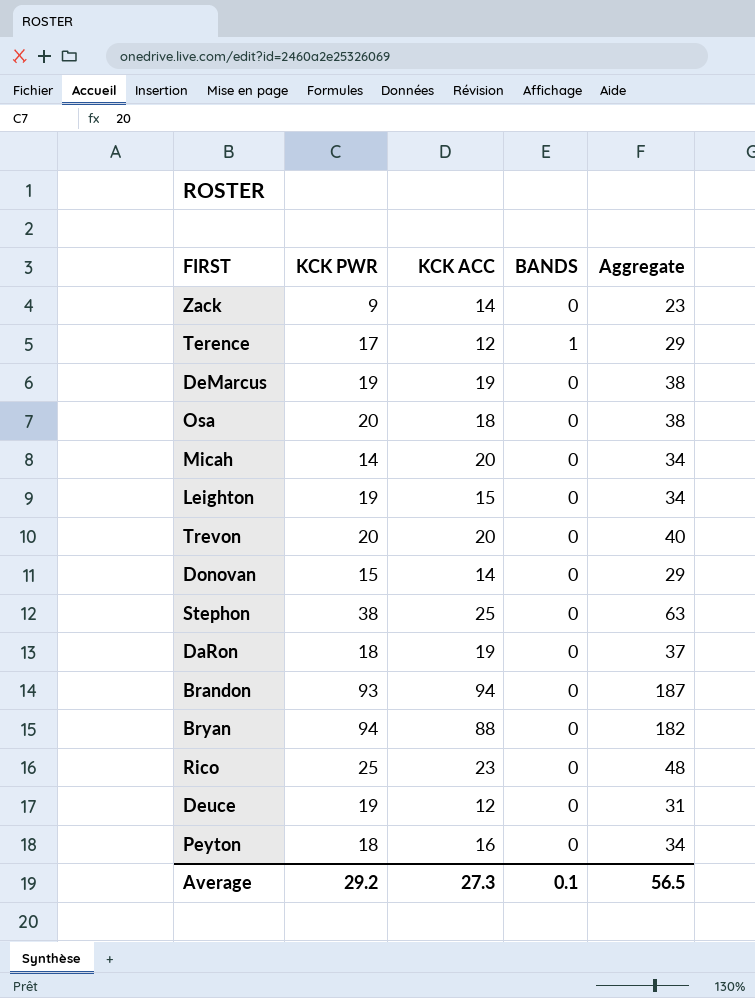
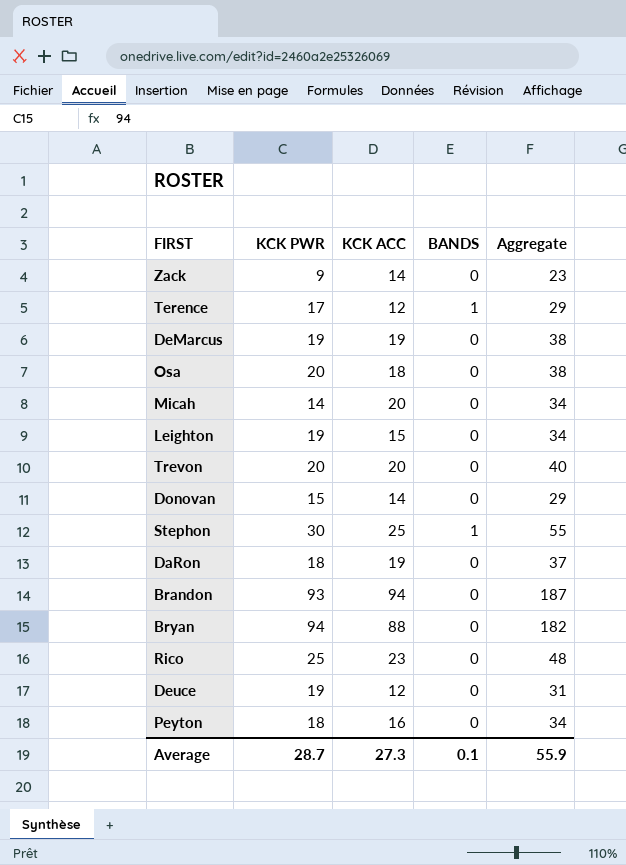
Stephon | KCK PWR: 38 -> 30
Stephon | BANDS: 0 -> 1
Stephon | Aggregate: 63 -> 55
Average | KCK PWR: 29.2 -> 28.7
Average | Aggregate: 56.5 -> 55.9

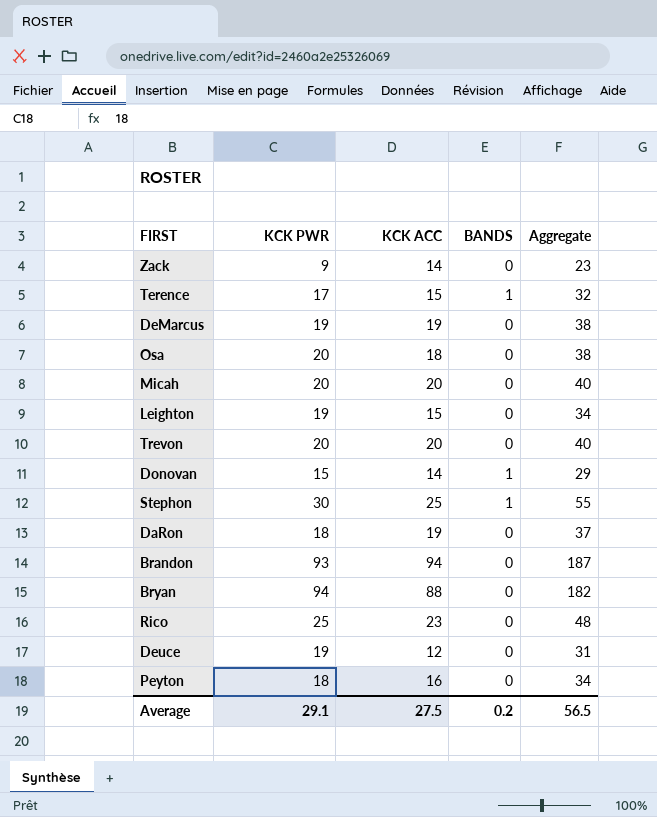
Terence | KCK ACC: 12 -> 15
Terence | Aggregate: 29 -> 32
Micah | KCK PWR: 14 -> 20
Micah | Aggregate: 34 -> 40
Donovan | BANDS: 0 -> 1
Average | KCK PWR: 28.7 -> 29.1
Average | KCK ACC: 27.3 -> 27.5
Average | BANDS: 0.1 -> 0.2
Average | Aggregate: 55.9 -> 56.5

